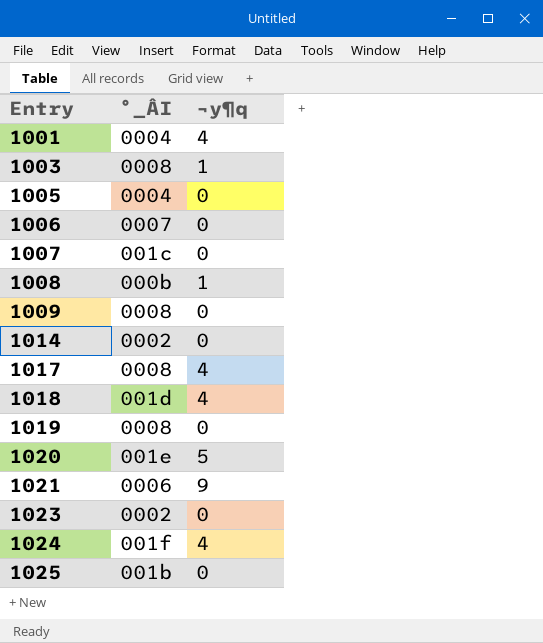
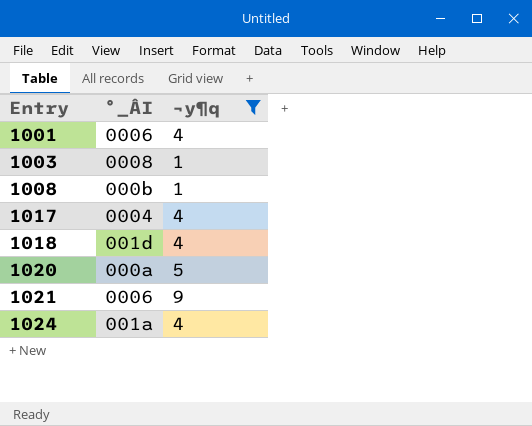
filter: none -> ¬y¶q != 0
1001 | °_ÂI: 0004 -> 0006
1017 | °_ÂI: 0008 -> 0004
1020 | °_ÂI: 001e -> 000a
1024 | °_ÂI: 001f -> 001a

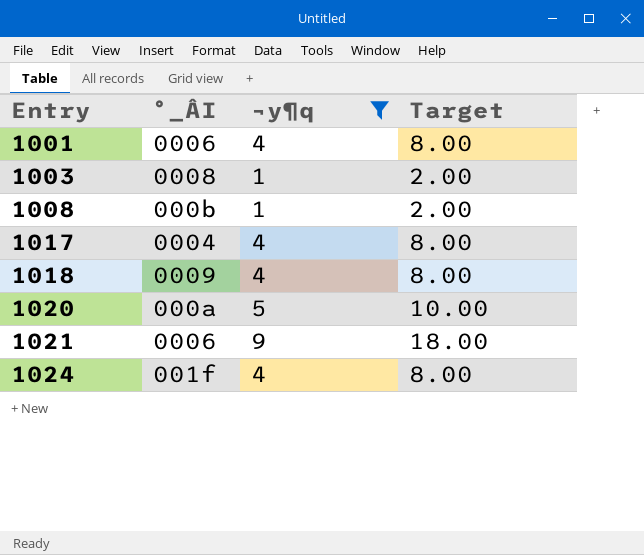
column Target | formula: none -> [¬y¶q] * 2
1018 | °_ÂI: 001d -> 0009
1024 | °_ÂI: 001a -> 001f

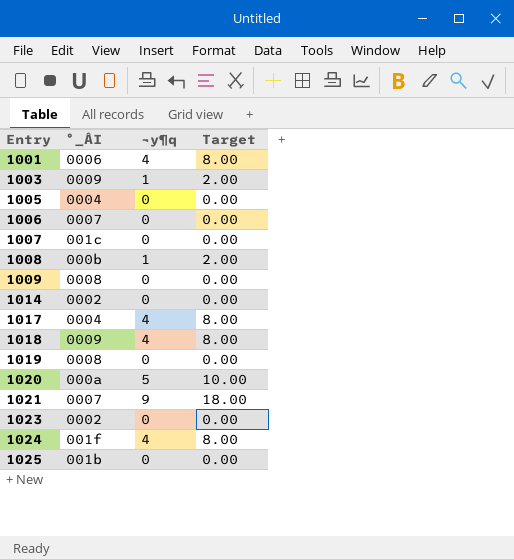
filter: ¬y¶q != 0 -> none
1003 | °_ÂI: 0008 -> 0009
1021 | °_ÂI: 0006 -> 0007

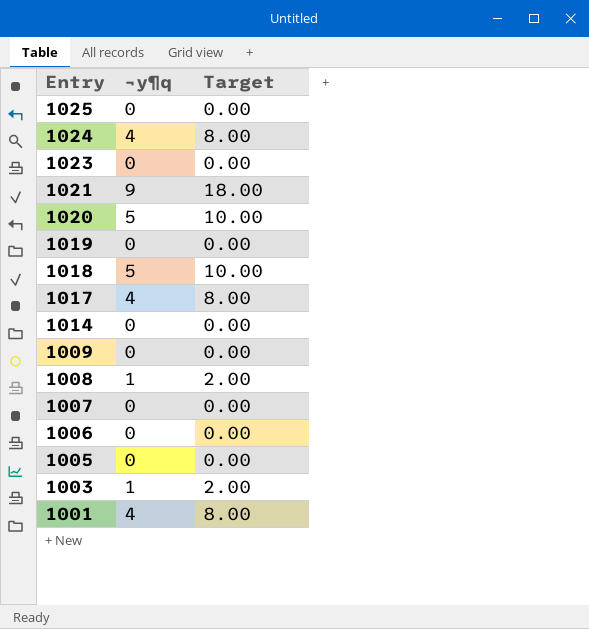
row order: Entry ascending -> Entry descending
column °_ÂI | position: 2 -> none
1018 | ¬y¶q: 4 -> 5
1018 | Target: 8.00 -> 10.00

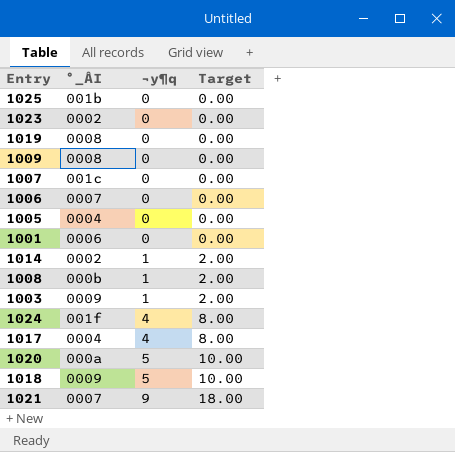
row order: Entry descending -> ¬y¶q ascending
column °_ÂI | position: none -> 2
1001 | ¬y¶q: 4 -> 0
1001 | Target: 8.00 -> 0.00
1014 | ¬y¶q: 0 -> 1
1014 | Target: 0.00 -> 2.00

